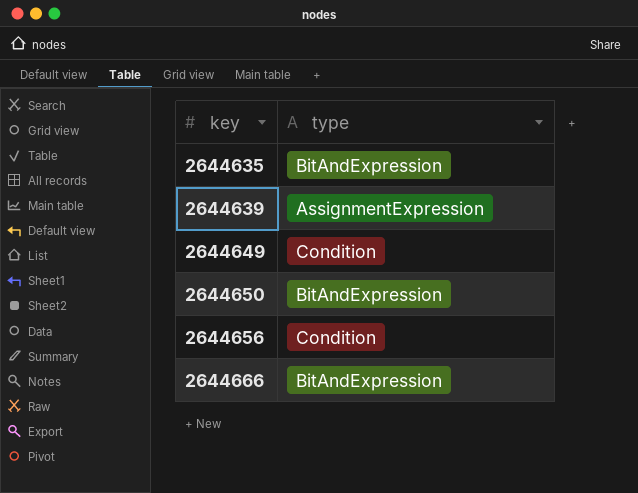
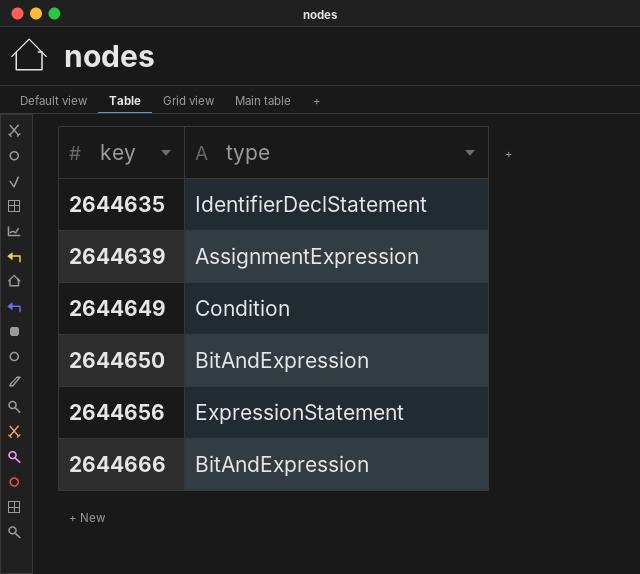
2644635 | type: BitAndExpression -> IdentifierDeclStatement
2644656 | type: Condition -> ExpressionStatement

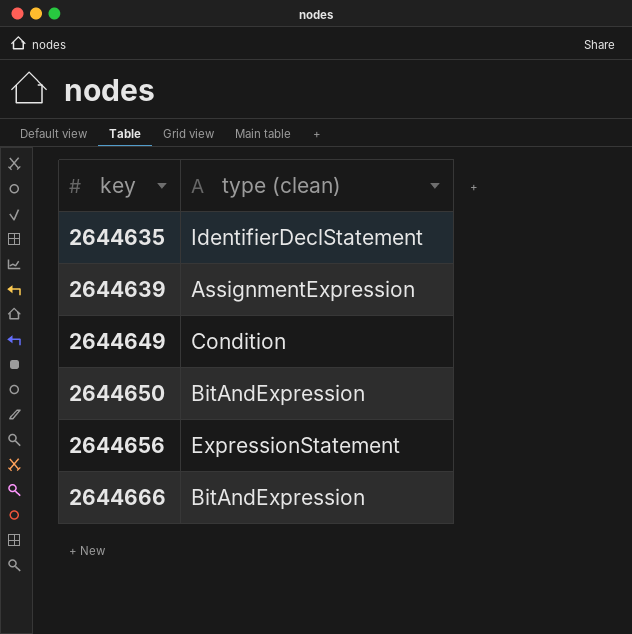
column name: type -> type (clean)

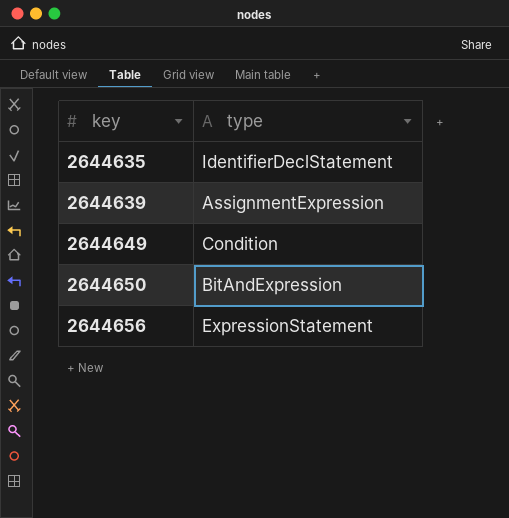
column name: type (clean) -> type
row 2644666: BitAndExpression -> none

